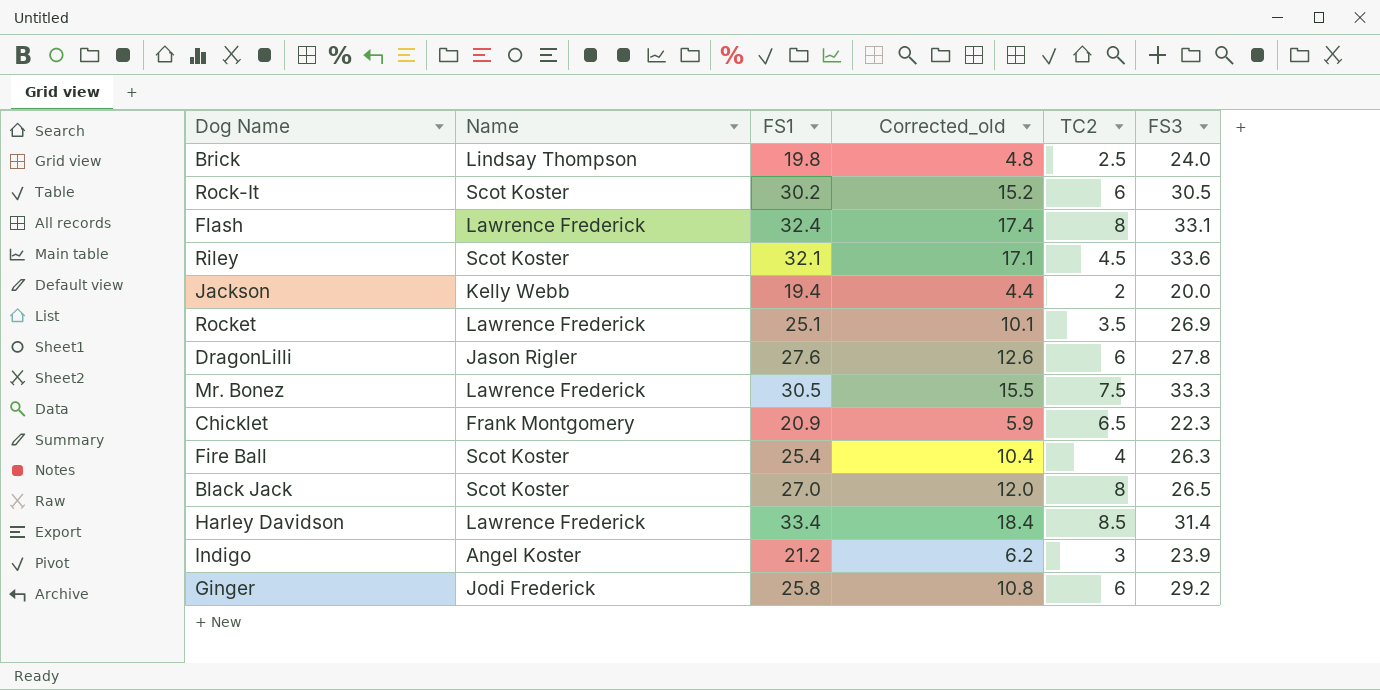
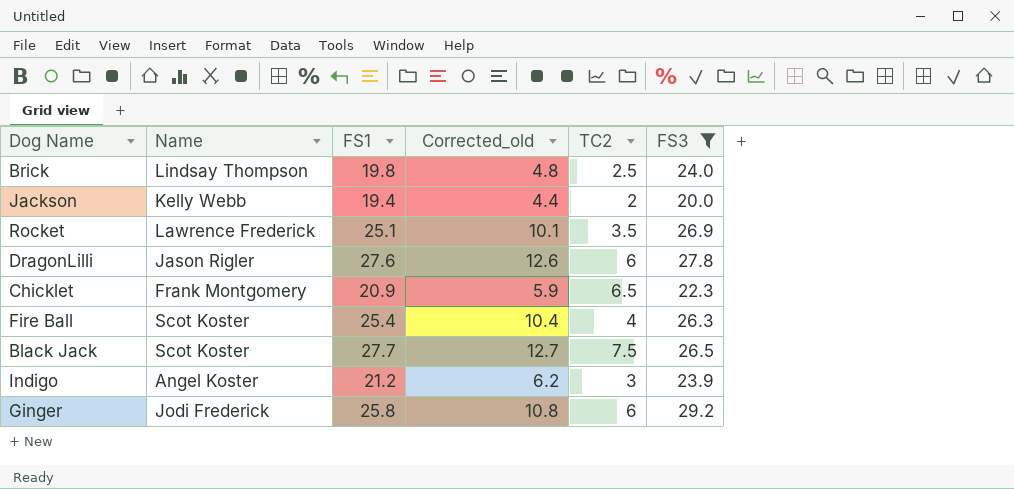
filter: none -> FS3 <= 29.2
Black Jack | FS1: 27.0 -> 27.7
Black Jack | Corrected_old: 12.0 -> 12.7
Black Jack | TC2: 8 -> 7.5

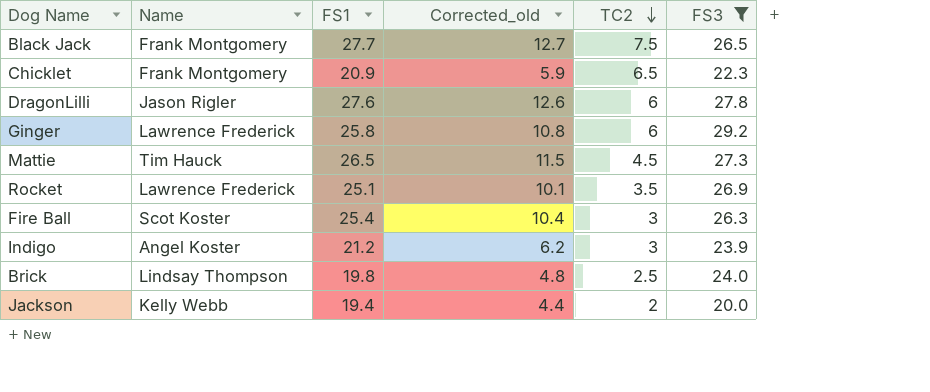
row order: none -> TC2 descending
Black Jack | Name: Scot Koster -> Frank Montgomery
Ginger | Name: Jodi Frederick -> Lawrence Frederick
row Mattie: none -> Tim Hauck | 26.5 | 11.5 | 4.5 | 27.3
Fire Ball | TC2: 4 -> 3

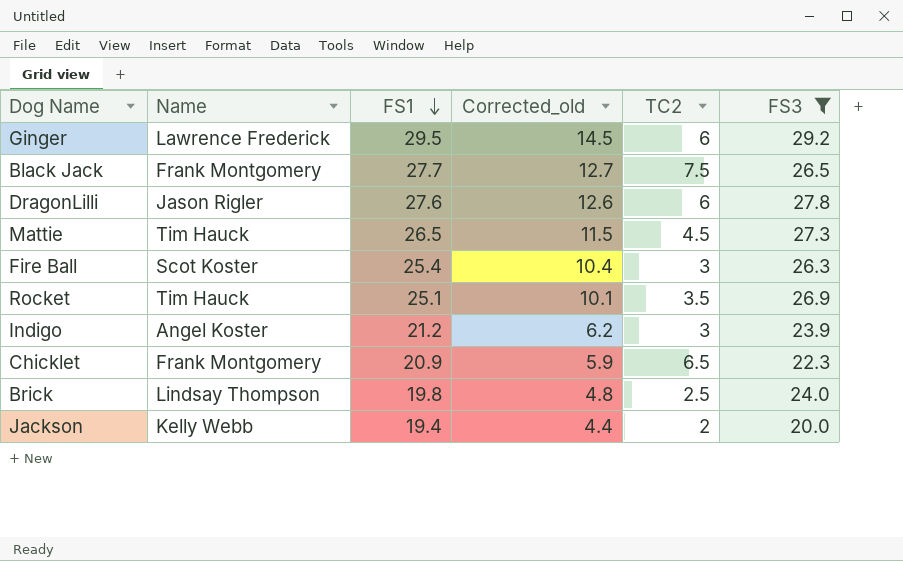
row order: TC2 descending -> FS1 descending
Ginger | FS1: 25.8 -> 29.5
Ginger | Corrected_old: 10.8 -> 14.5
Rocket | Name: Lawrence Frederick -> Tim Hauck

